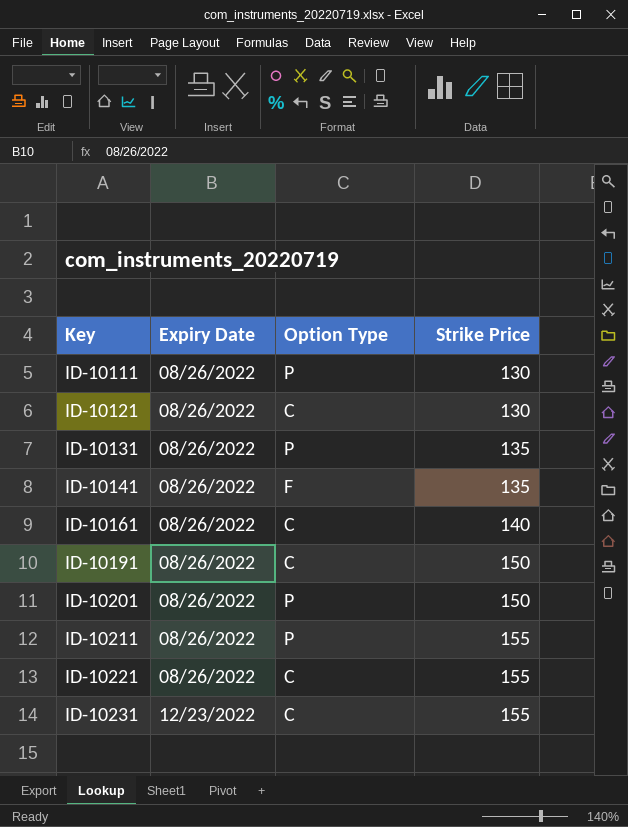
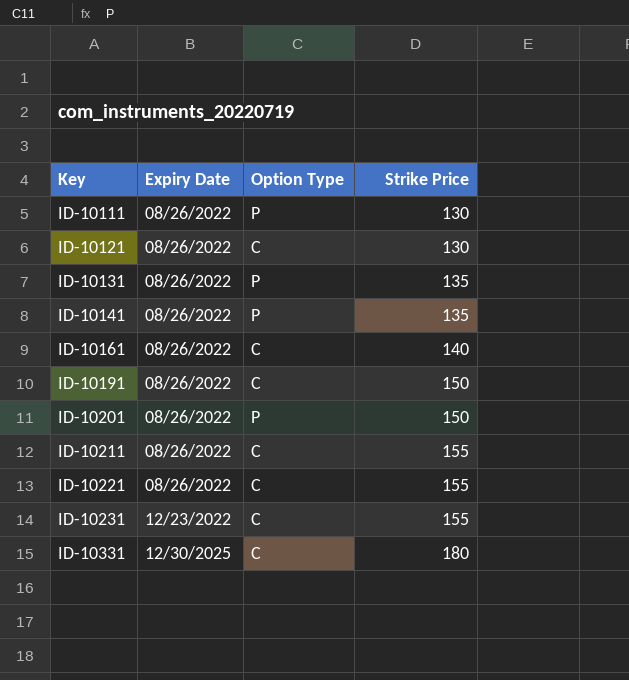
ID-10141 | Option Type: F -> P
ID-10211 | Option Type: P -> C
row ID-10331: none -> 12/30/2025 | C | 180

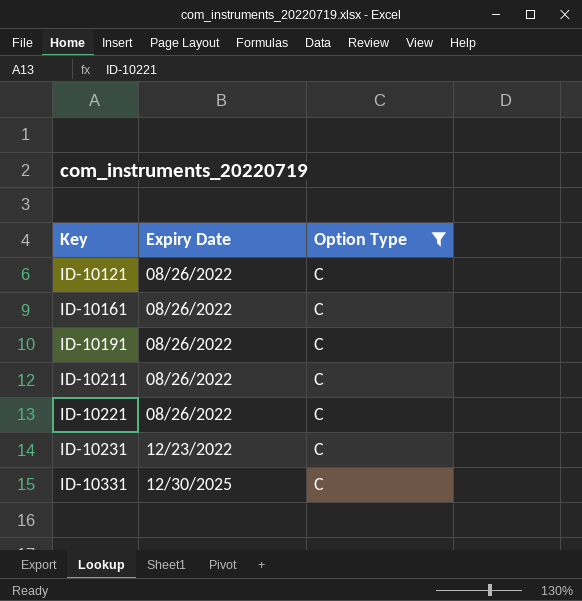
filter: none -> Option Type = C
column Strike Price | position: 4 -> none

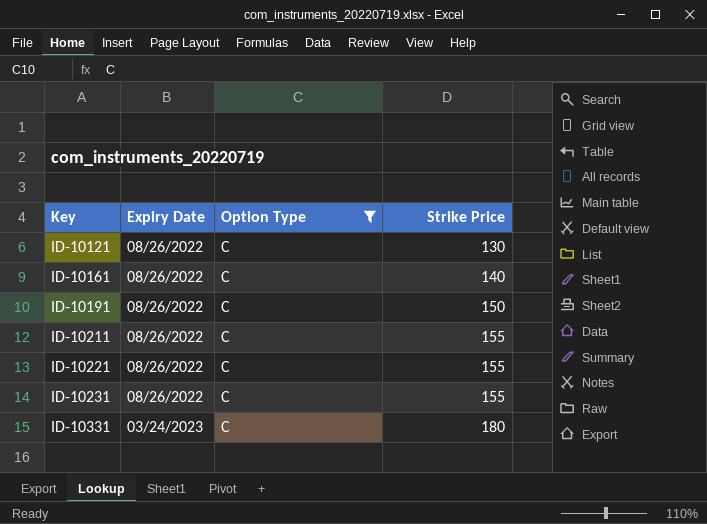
column Strike Price | position: none -> 4
ID-10231 | Expiry Date: 12/23/2022 -> 08/26/2022
ID-10331 | Expiry Date: 12/30/2025 -> 03/24/2023

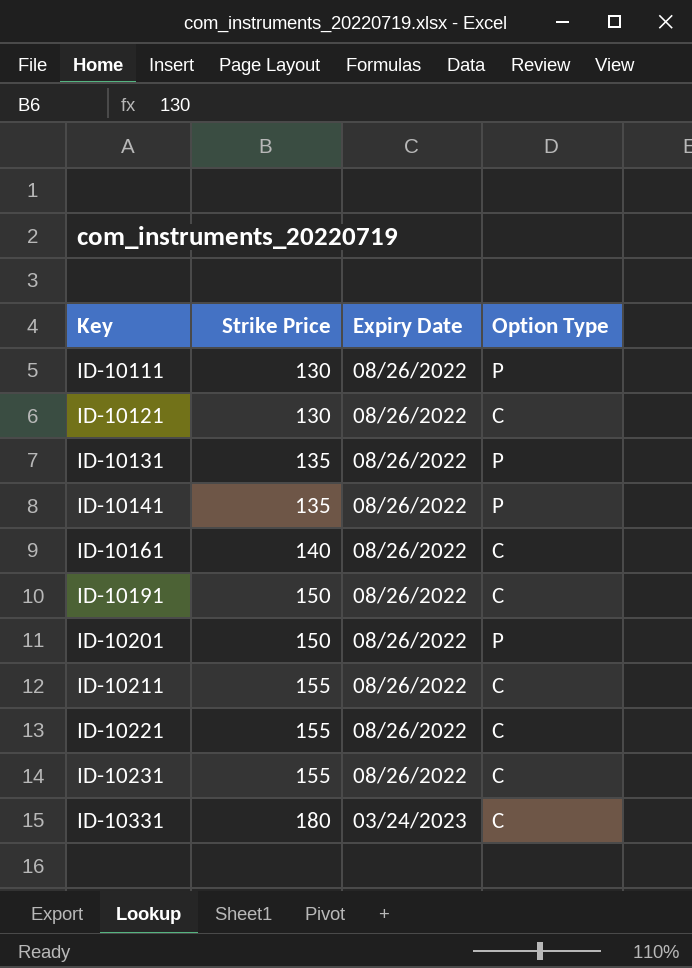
filter: Option Type = C -> none
column Strike Price | position: 4 -> 2

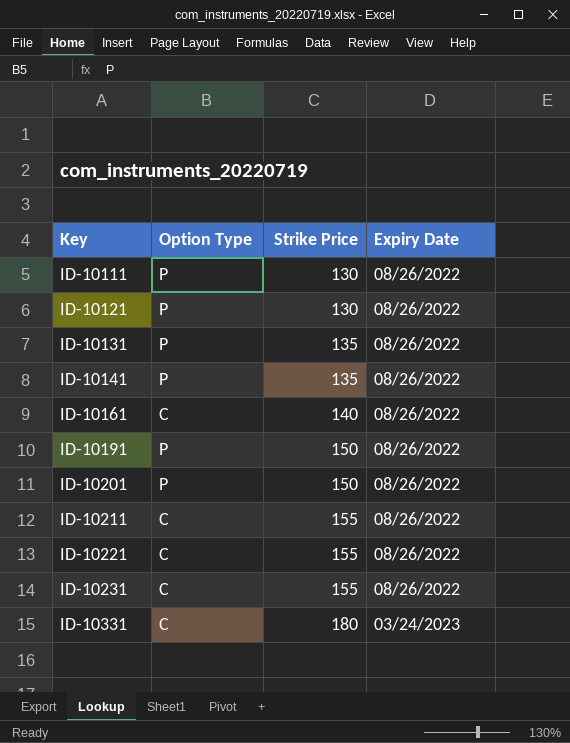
column Option Type | position: 4 -> 2
ID-10121 | Option Type: C -> P
ID-10191 | Option Type: C -> P

